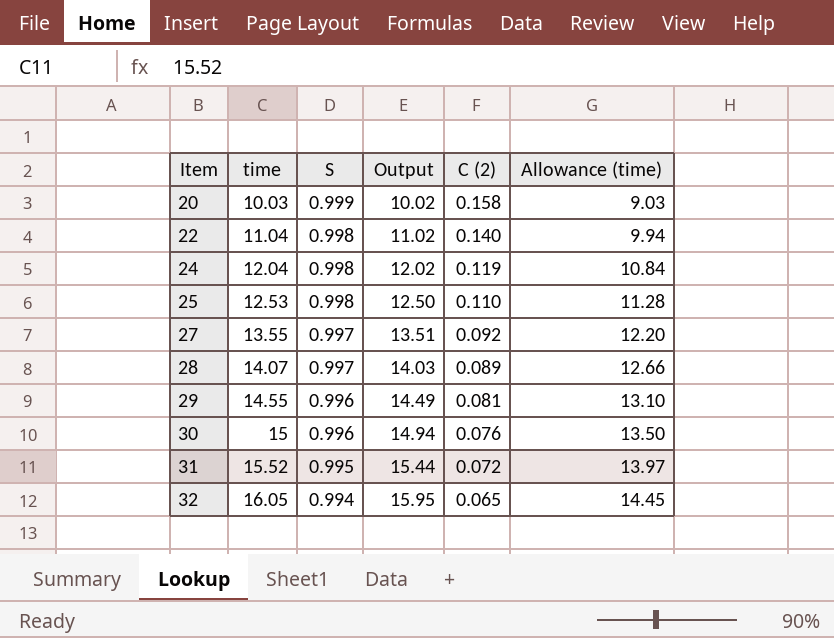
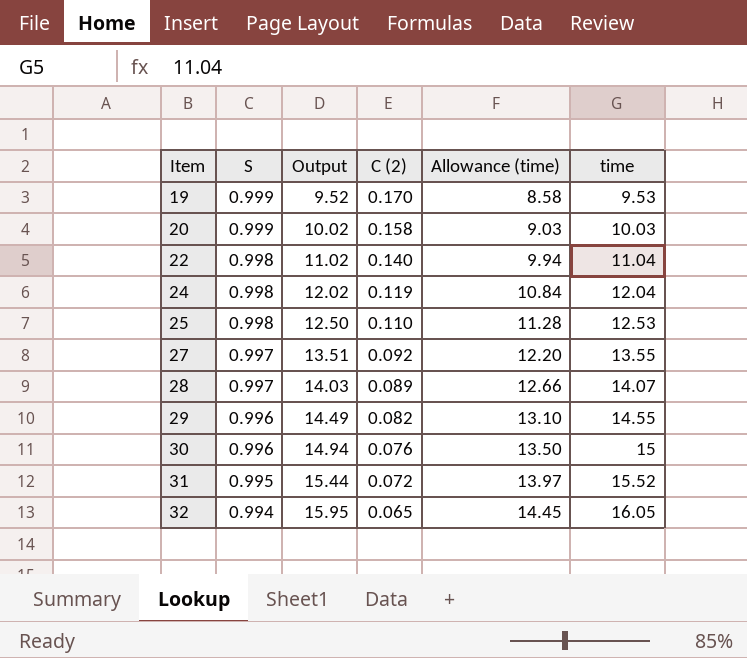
column time | position: 2 -> 6
row 19: none -> 0.999 | 9.52 | 0.170 | 8.58 | 9.53
29 | C (2): 0.081 -> 0.082

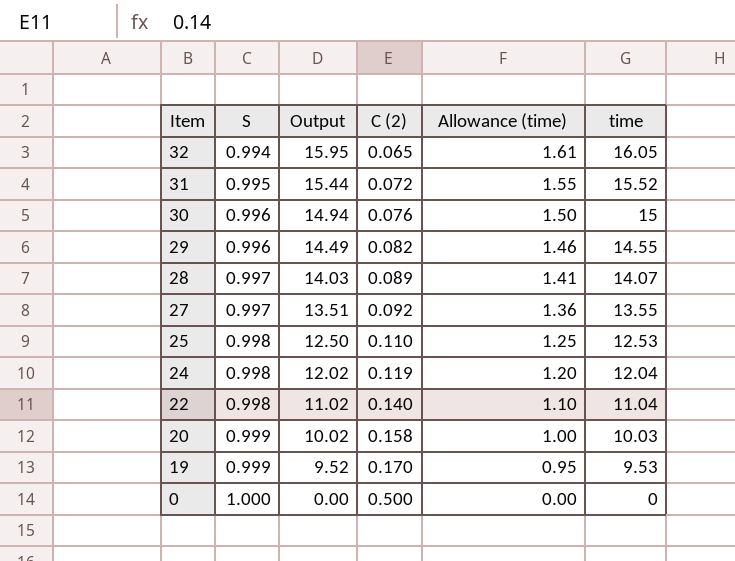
row order: Item ascending -> Item descending
column Allowance (time) | formula: [time] * 0.9 -> [time] * 0.1
row 0: none -> 1.000 | 0.00 | 0.500 | 0.00 | 0

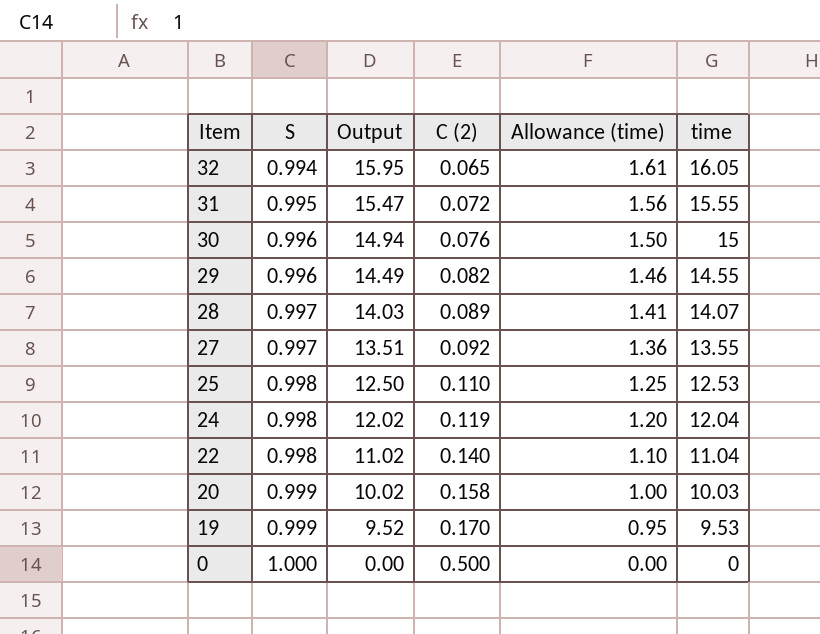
31 | Output: 15.44 -> 15.47
31 | Allowance (time): 1.55 -> 1.56
31 | time: 15.52 -> 15.55

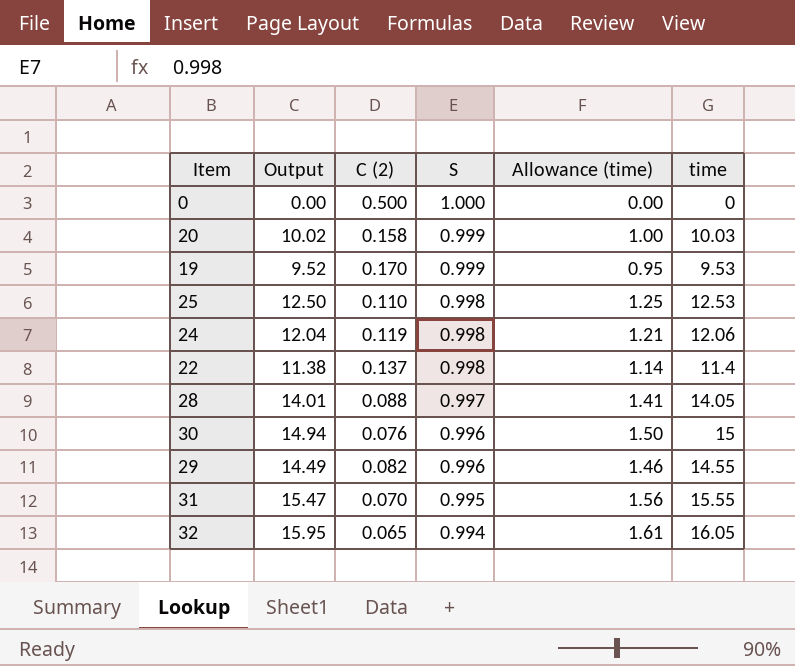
row order: Item descending -> S descending
column S | position: 2 -> 4
row 27: 0.997 | 13.51 | 0.092 | 1.36 | 13.55 -> none
24 | Output: 12.02 -> 12.04
24 | Allowance (time): 1.20 -> 1.21
24 | time: 12.04 -> 12.06
22 | Output: 11.02 -> 11.38
22 | C (2): 0.140 -> 0.137
22 | Allowance (time): 1.10 -> 1.14
22 | time: 11.04 -> 11.4
28 | Output: 14.03 -> 14.01
28 | C (2): 0.089 -> 0.088
28 | time: 14.07 -> 14.05
31 | C (2): 0.072 -> 0.070

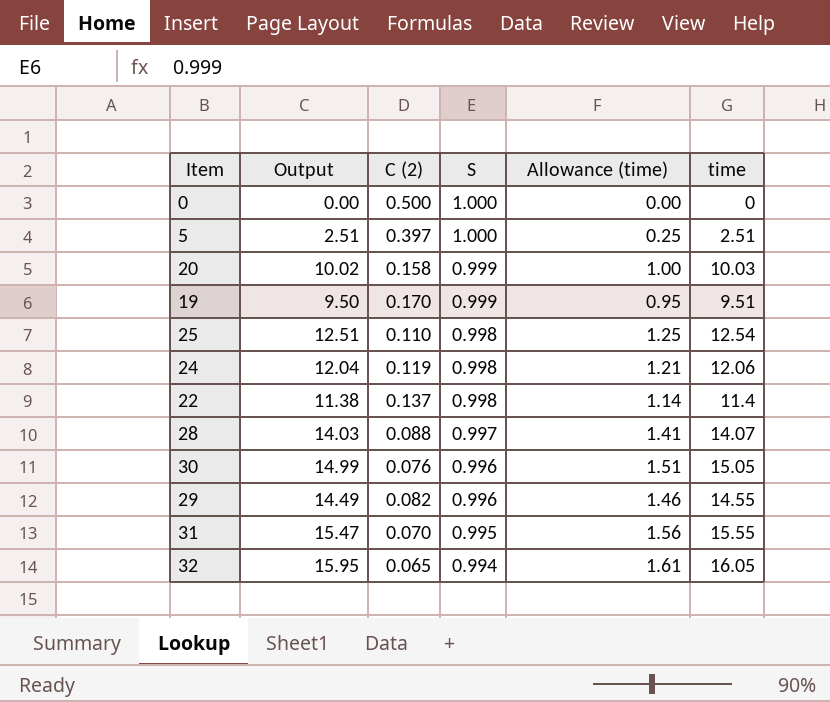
row 5: none -> 2.51 | 0.397 | 1.000 | 0.25 | 2.51
19 | Output: 9.52 -> 9.50
19 | time: 9.53 -> 9.51
25 | Output: 12.50 -> 12.51
25 | time: 12.53 -> 12.54
28 | Output: 14.01 -> 14.03
28 | time: 14.05 -> 14.07
30 | Output: 14.94 -> 14.99
30 | Allowance (time): 1.50 -> 1.51
30 | time: 15 -> 15.05

